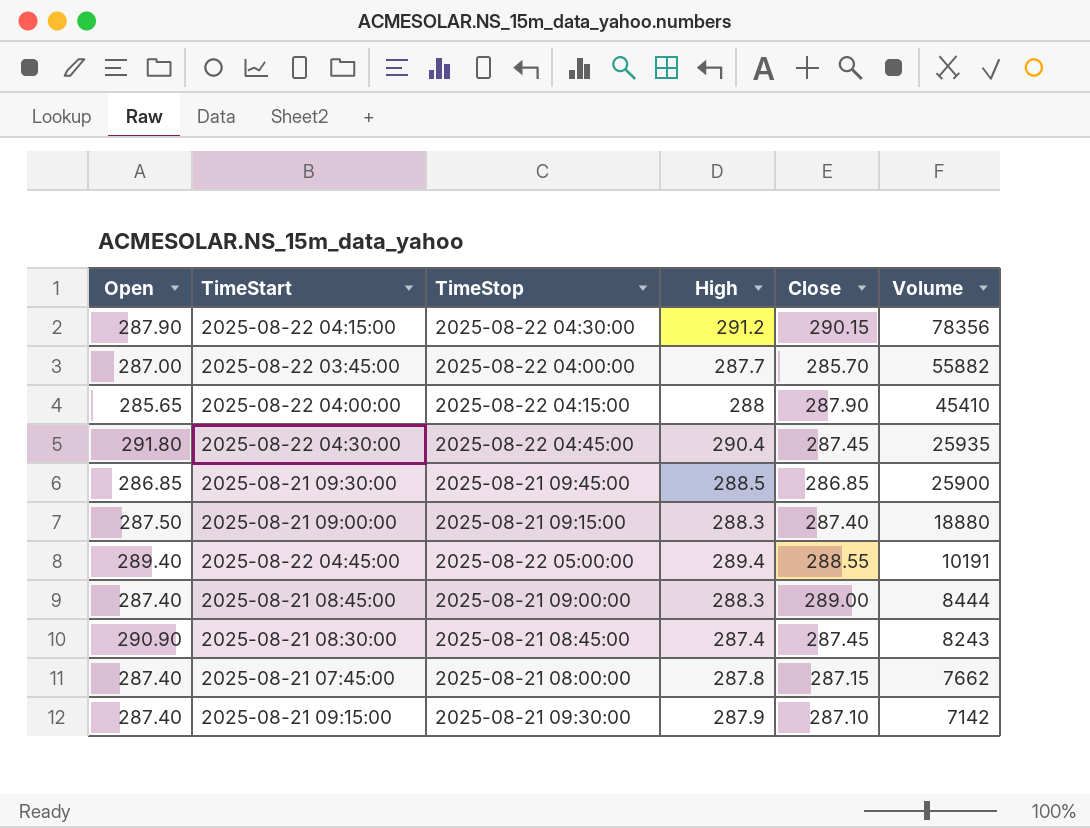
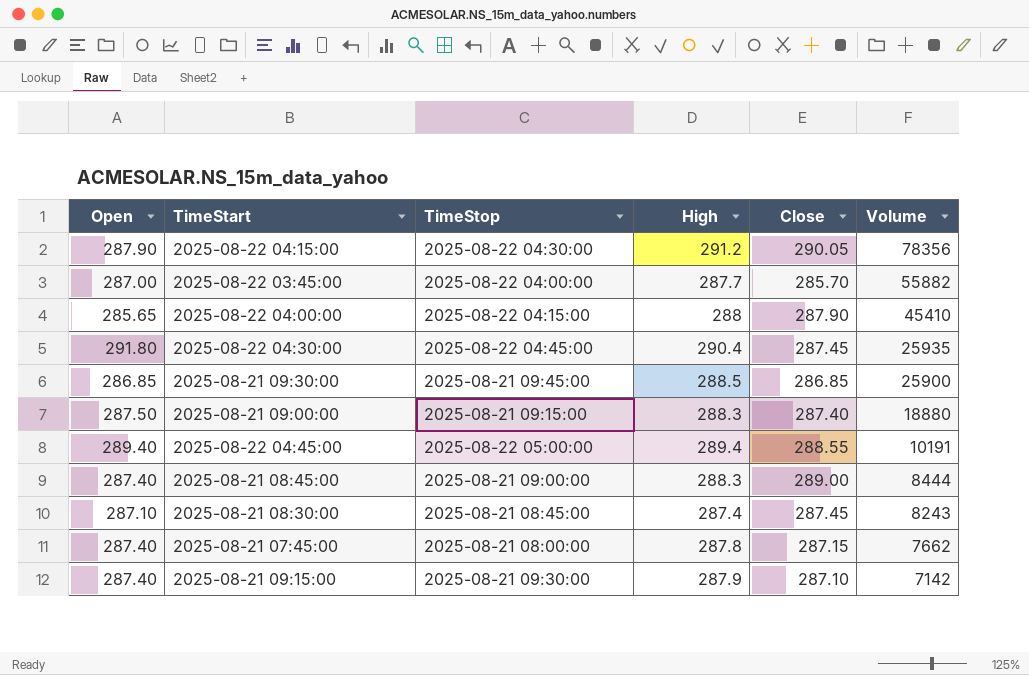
2025-08-22 04:15:00 | Close: 290.15 -> 290.05
2025-08-21 08:30:00 | Open: 290.90 -> 287.10

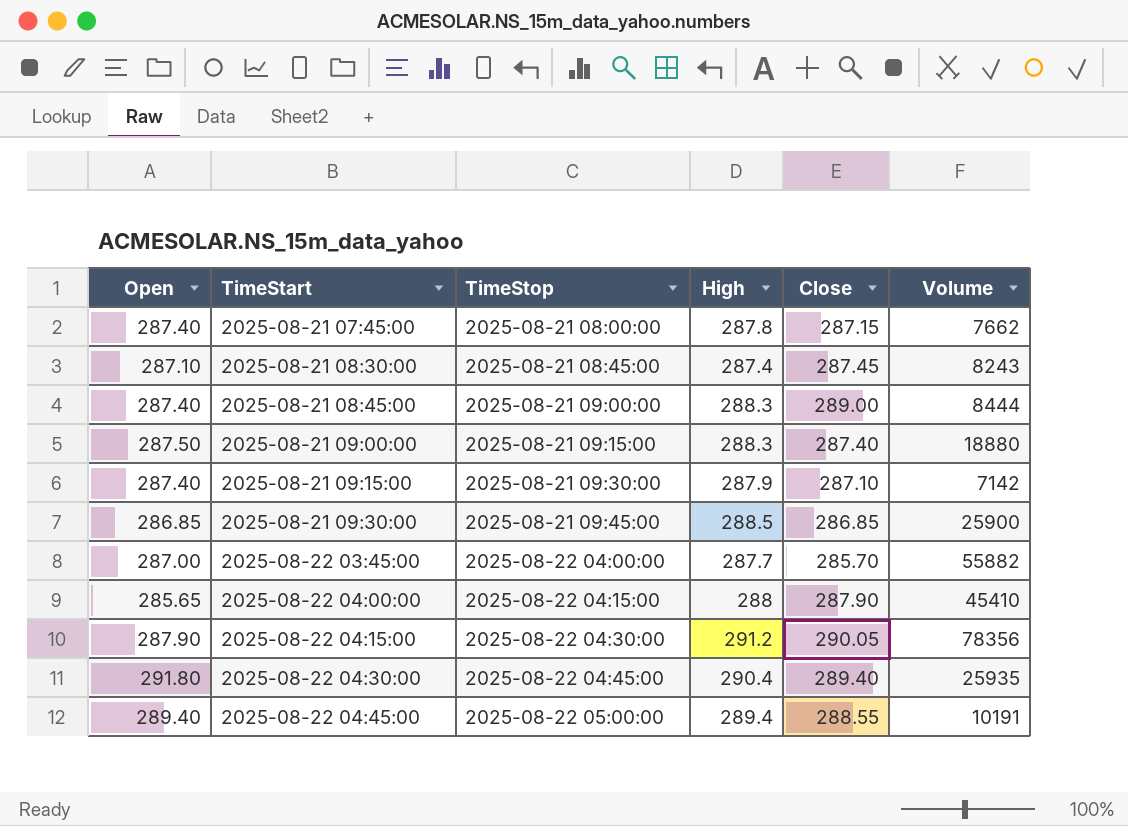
row order: Volume descending -> TimeStart ascending
2025-08-22 04:30:00 | Close: 287.45 -> 289.40

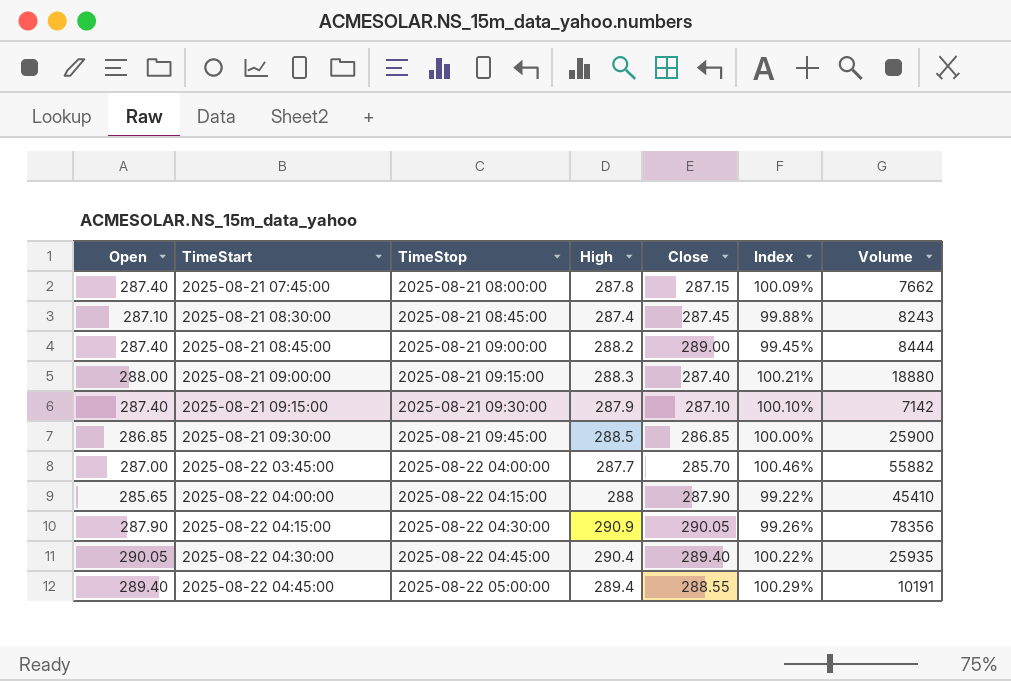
column Index | formula: none -> [Open] / [Close]
2025-08-21 08:45:00 | High: 288.3 -> 288.2
2025-08-21 09:00:00 | Open: 287.50 -> 288.00
2025-08-22 04:15:00 | High: 291.2 -> 290.9
2025-08-22 04:30:00 | Open: 291.80 -> 290.05

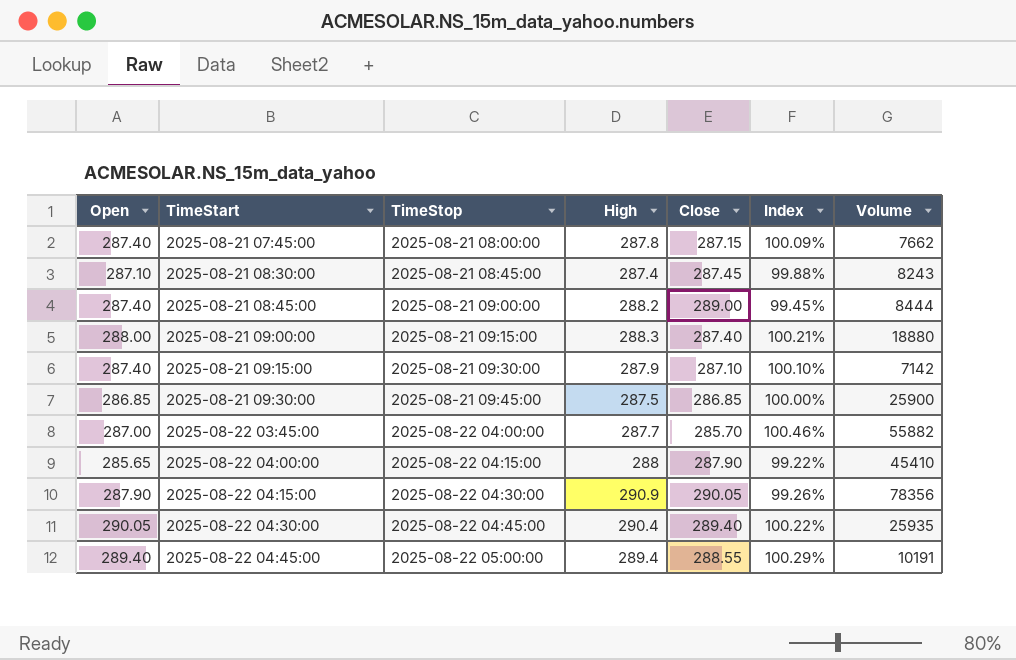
2025-08-21 09:30:00 | High: 288.5 -> 287.5

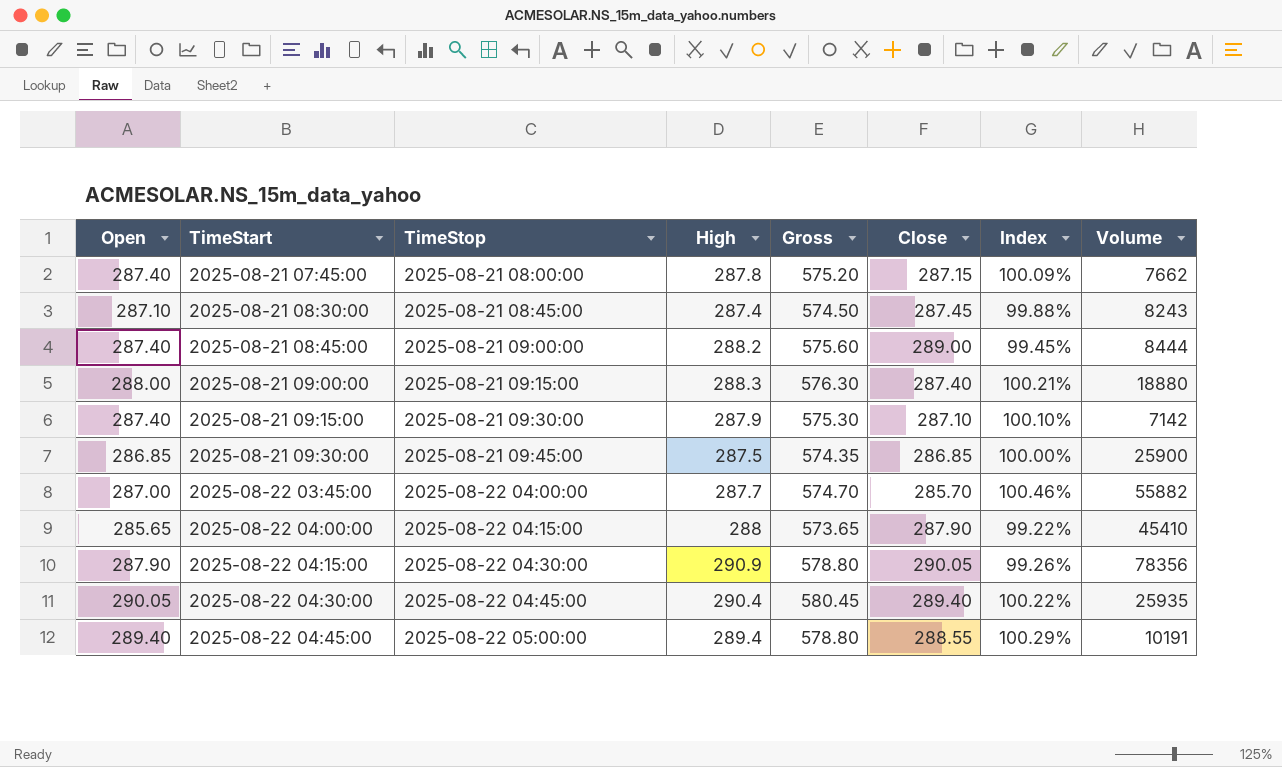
column Gross | formula: none -> [Open] + [High]

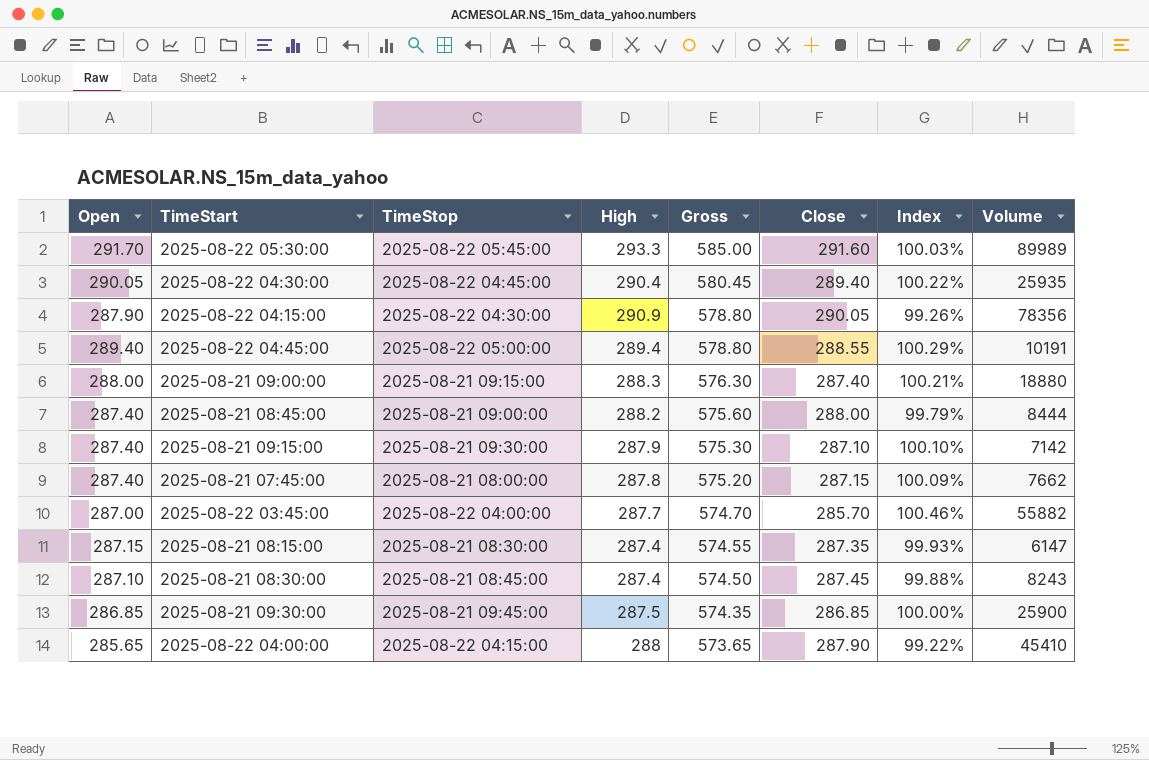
row order: TimeStart ascending -> Gross descending
row 2025-08-22 05:30:00: none -> 291.70 | 2025-08-22 05:45:00 | 293.3 | 585.00 | 291.60 | 100.03% | 89989
2025-08-21 08:45:00 | Close: 289.00 -> 288.00
2025-08-21 08:45:00 | Index: 99.45% -> 99.79%
row 2025-08-21 08:15:00: none -> 287.15 | 2025-08-21 08:30:00 | 287.4 | 574.55 | 287.35 | 99.93% | 6147

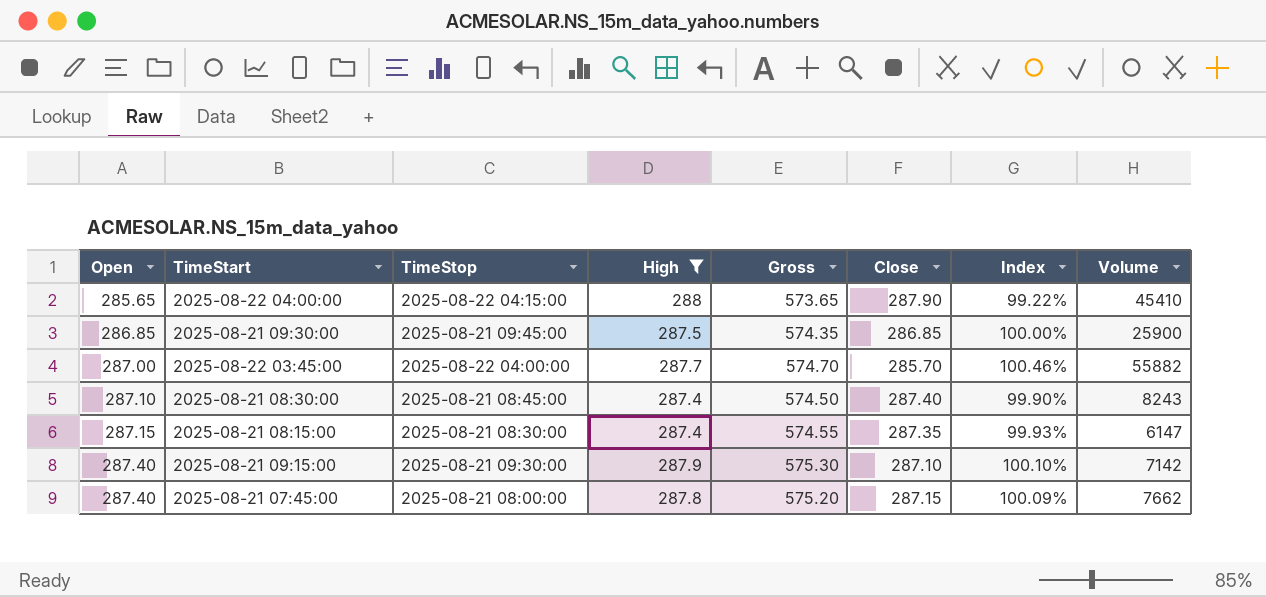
filter: none -> High <= 288
row order: Gross descending -> Open ascending
2025-08-21 08:30:00 | Close: 287.45 -> 287.40
2025-08-21 08:30:00 | Index: 99.88% -> 99.90%

